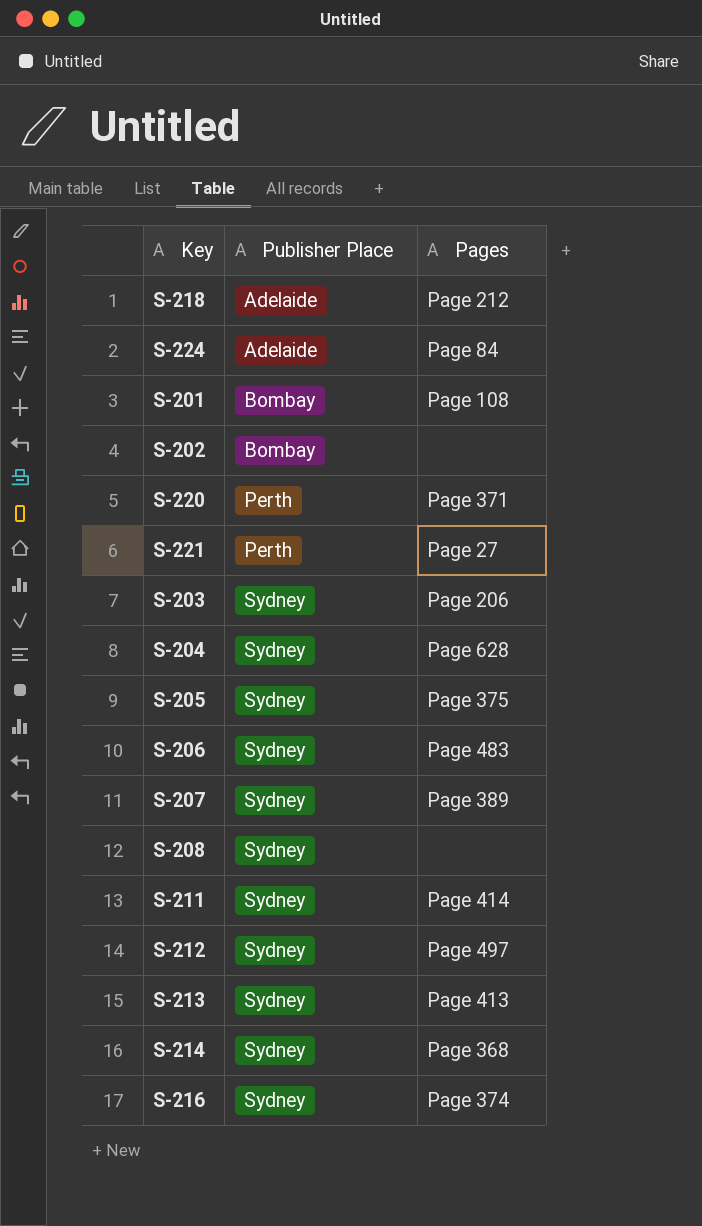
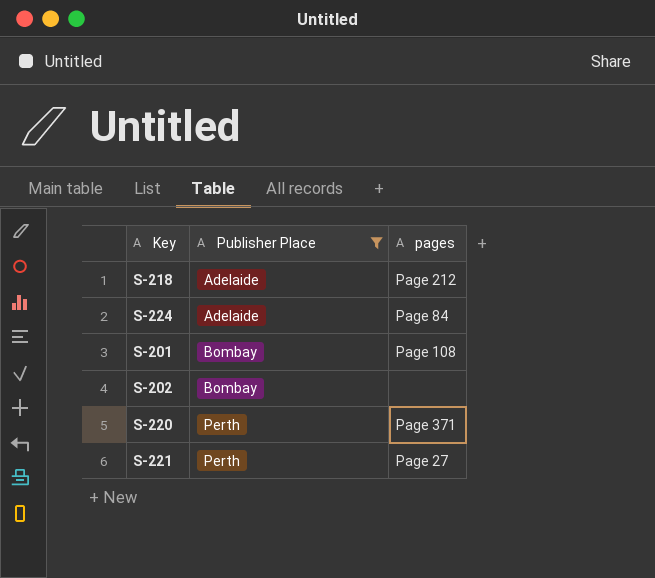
filter: none -> Publisher Place != Sydney
column name: Pages -> pages

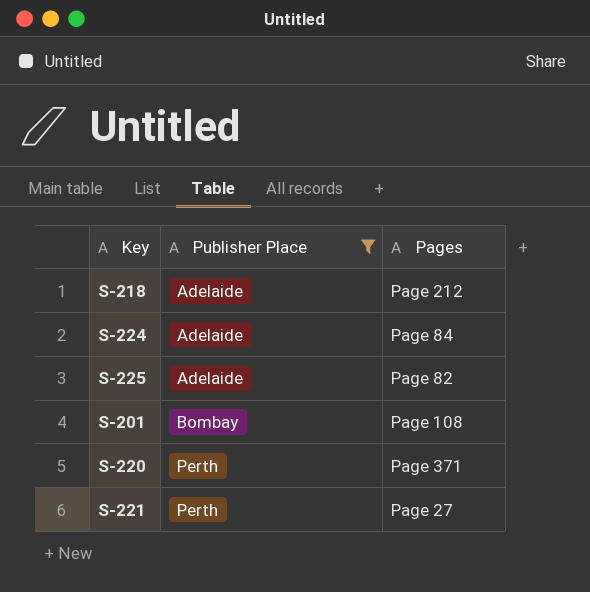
column name: pages -> Pages
row S-202: Bombay | none -> none
row S-225: none -> Adelaide | Page 82

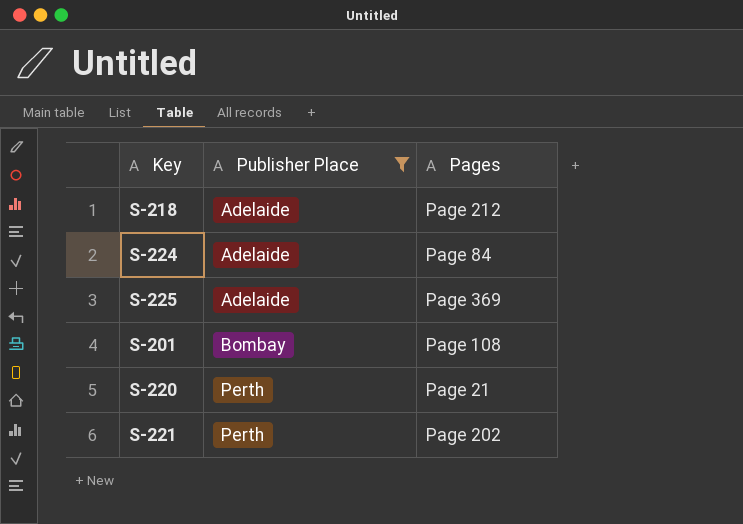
S-225 | Pages: Page 82 -> Page 369
S-220 | Pages: Page 371 -> Page 21
S-221 | Pages: Page 27 -> Page 202

